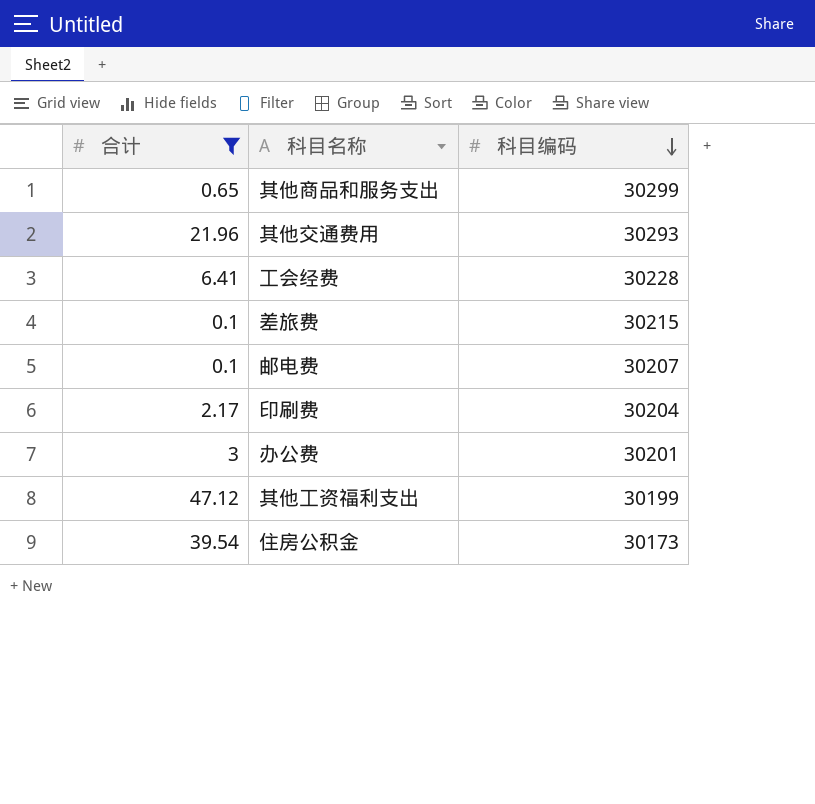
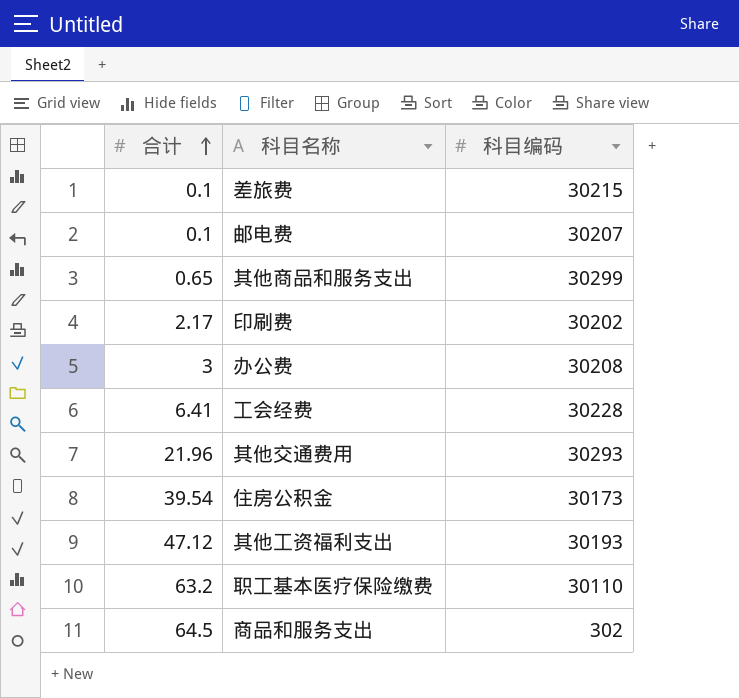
filter: 合计 <= 47.12 -> none
row order: 科目编码 descending -> 合计 ascending
印刷费 | 科目编码: 30204 -> 30202
办公费 | 科目编码: 30201 -> 30208
其他工资福利支出 | 科目编码: 30199 -> 30193

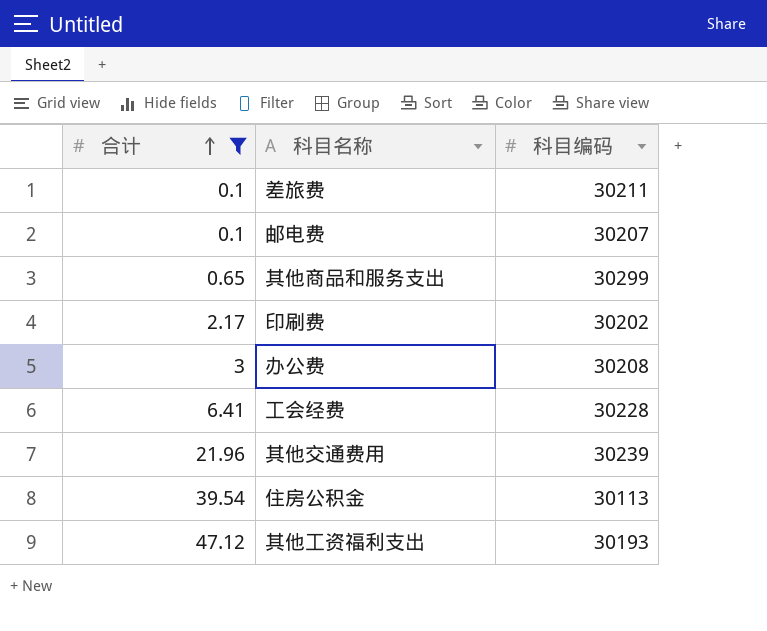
filter: none -> 合计 <= 47.12
差旅费 | 科目编码: 30215 -> 30211
其他交通费用 | 科目编码: 30293 -> 30239
住房公积金 | 科目编码: 30173 -> 30113

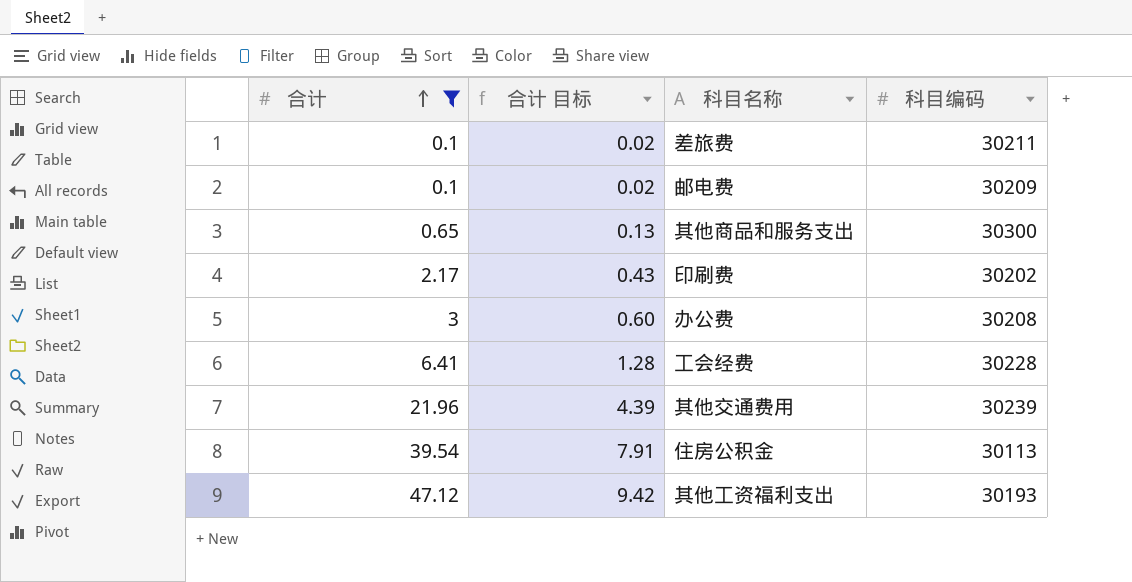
column 合计 目标 | formula: none -> [合计] * 0.2
邮电费 | 科目编码: 30207 -> 30209
其他商品和服务支出 | 科目编码: 30299 -> 30300

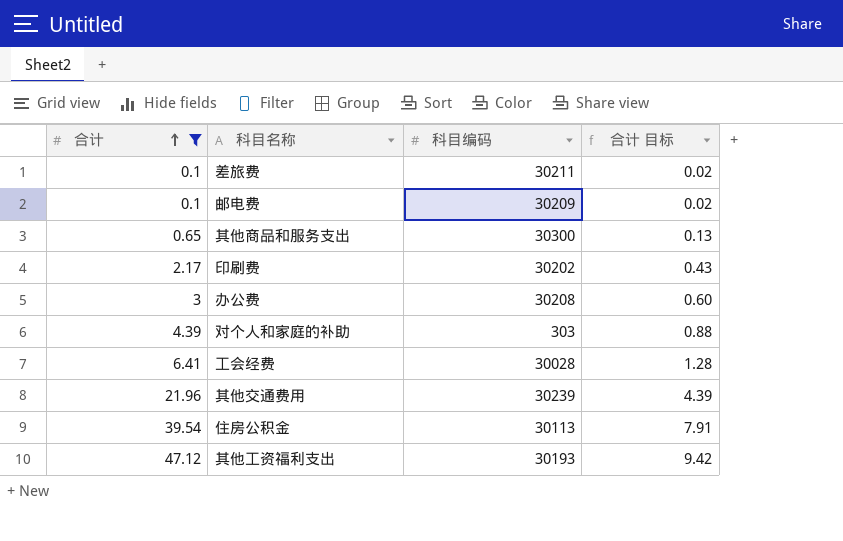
column 合计 目标 | position: 2 -> 4
row 对个人和家庭的补助: none -> 4.39 | 303 | 0.88
工会经费 | 科目编码: 30228 -> 30028

